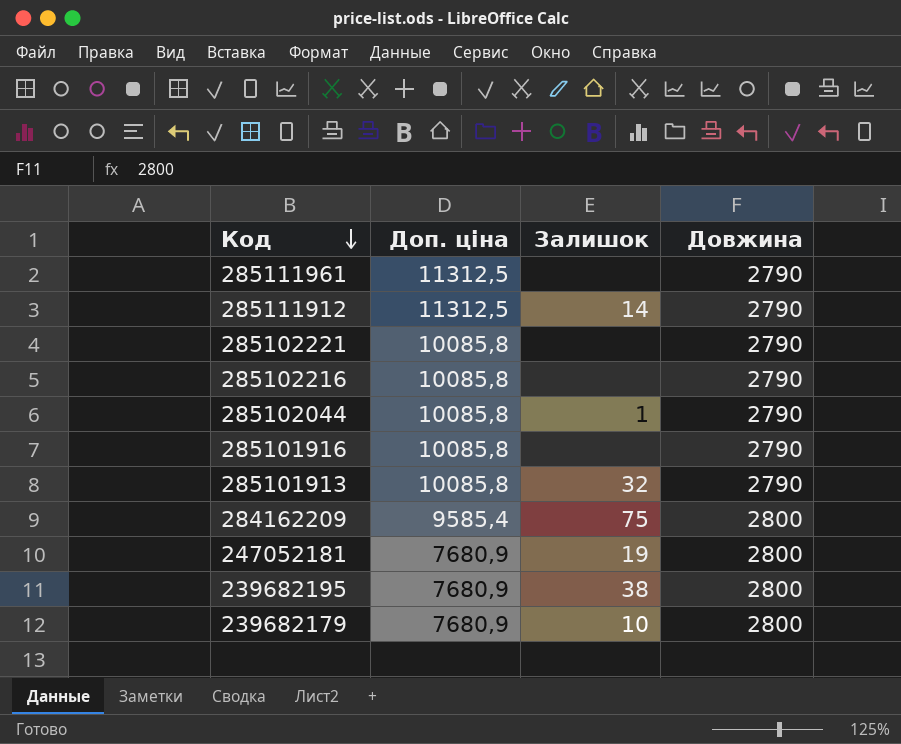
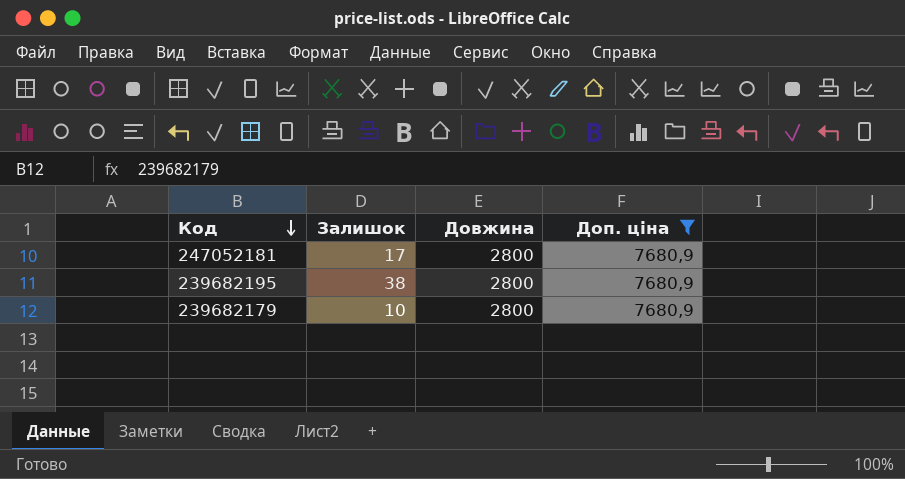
filter: none -> Доп. ціна = 7680,9
column Доп. ціна | position: 2 -> 4
247052181 | Залишок: 19 -> 17

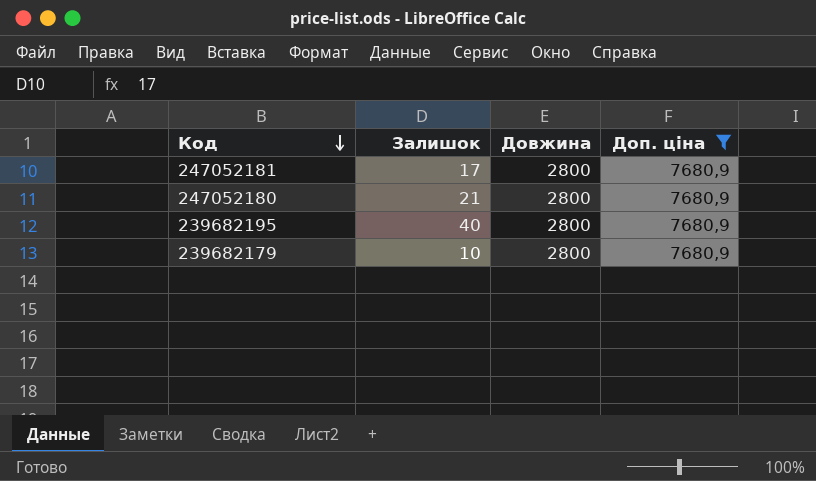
row 247052180: none -> 21 | 2800 | 7680,9
239682195 | Залишок: 38 -> 40

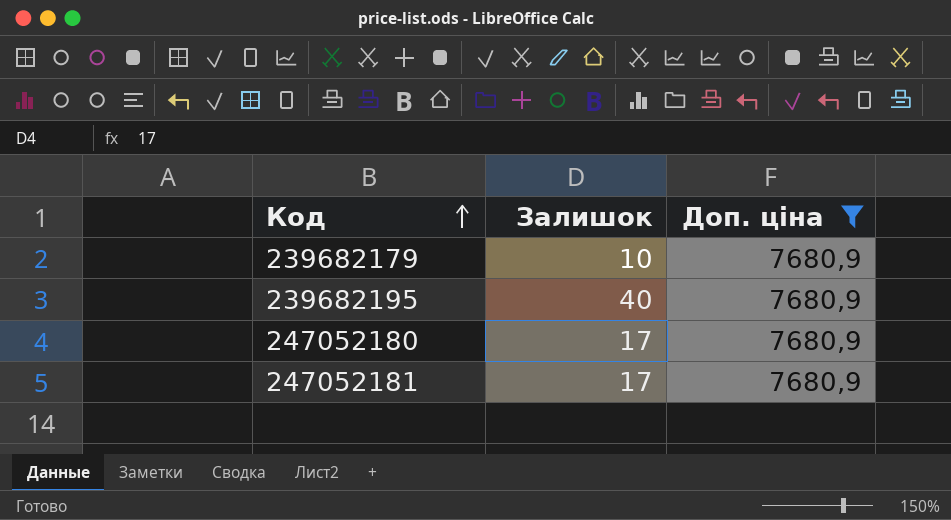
row order: Код descending -> Код ascending
column Довжина | position: 3 -> none
247052180 | Залишок: 21 -> 17

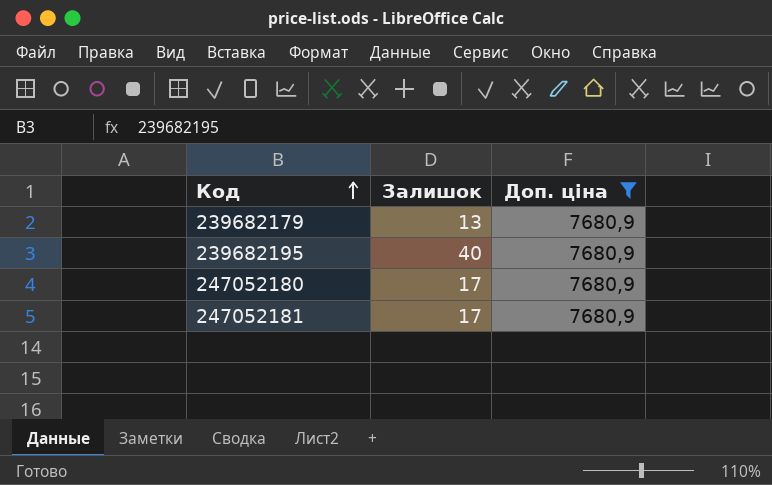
239682179 | Залишок: 10 -> 13

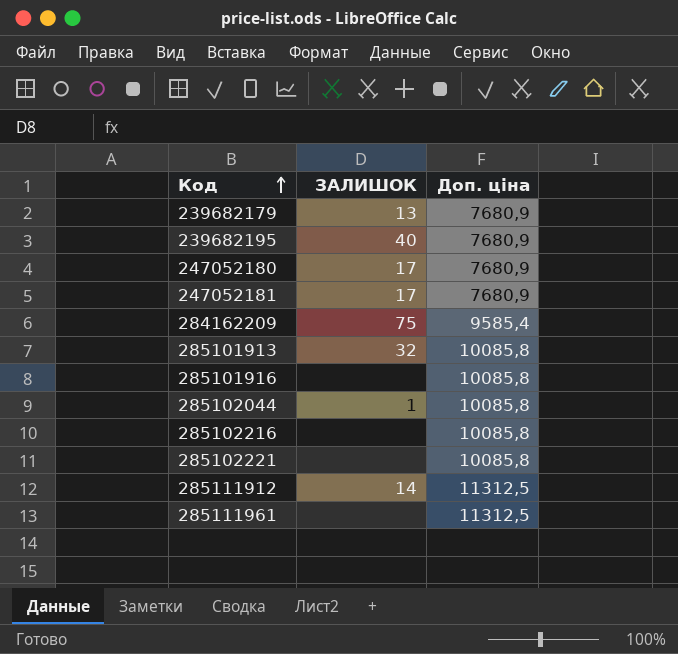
filter: Доп. ціна = 7680,9 -> none
column name: Залишок -> ЗАЛИШОК

